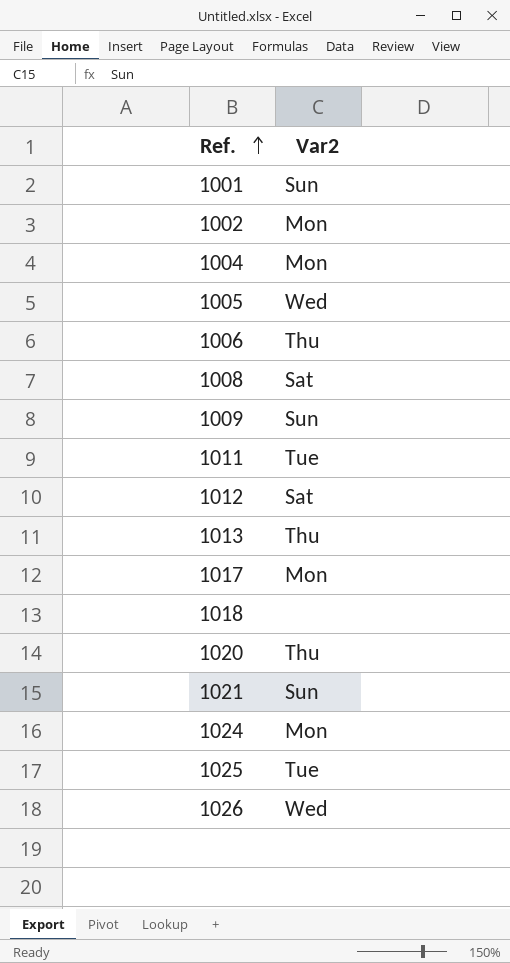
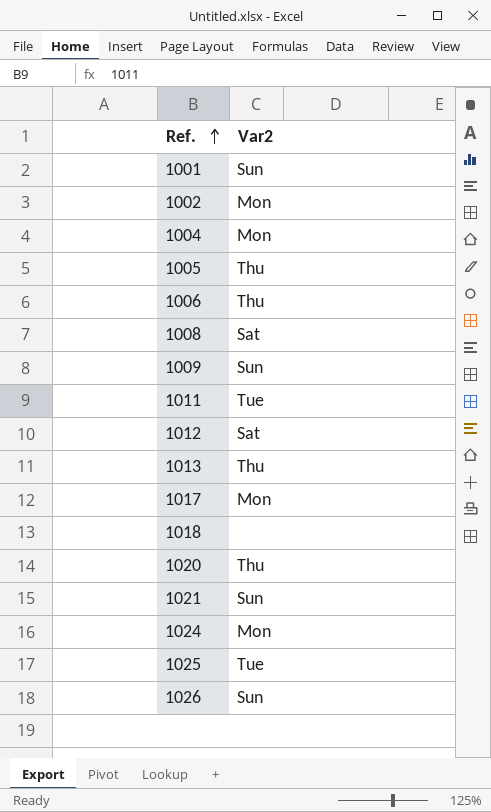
1005 | Var2: Wed -> Thu
1026 | Var2: Wed -> Sun

